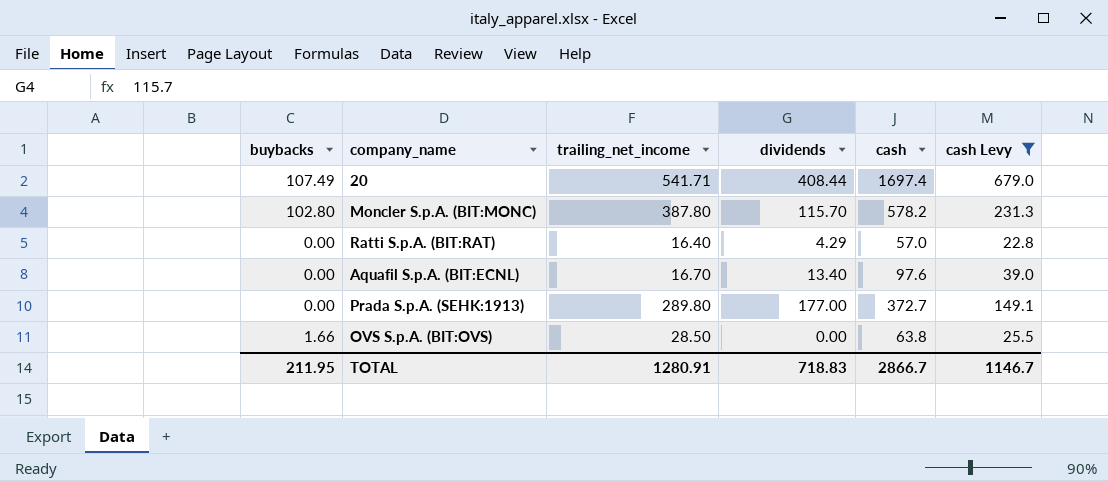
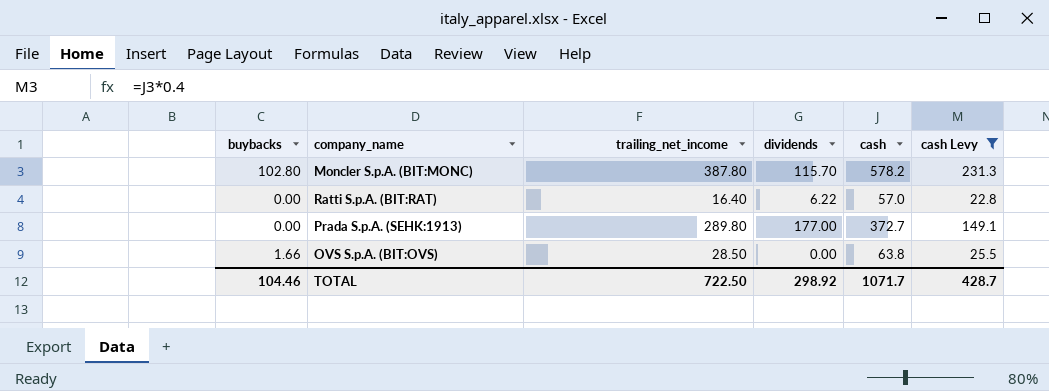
row 20: 107.49 | 541.71 | 408.44 | 1697.4 | 679.0 -> none
row Aquafil S.p.A. (BIT:ECNL): 0.00 | 16.70 | 13.40 | 97.6 | 39.0 -> none
Ratti S.p.A. (BIT:RAT) | dividends: 4.29 -> 6.22
TOTAL | buybacks: 211.95 -> 104.46
TOTAL | trailing_net_income: 1280.91 -> 722.50
TOTAL | dividends: 718.83 -> 298.92
TOTAL | cash: 2866.7 -> 1071.7
TOTAL | cash Levy: 1146.7 -> 428.7

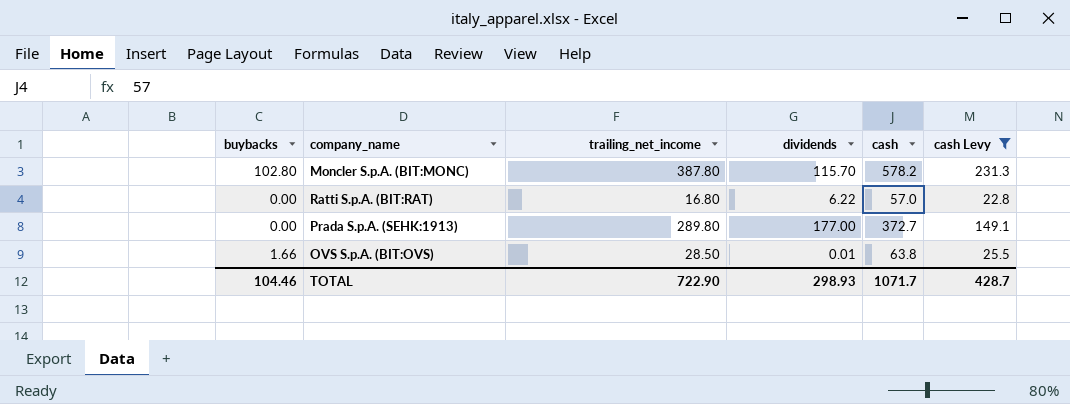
Ratti S.p.A. (BIT:RAT) | trailing_net_income: 16.40 -> 16.80
OVS S.p.A. (BIT:OVS) | dividends: 0.00 -> 0.01
TOTAL | trailing_net_income: 722.50 -> 722.90
TOTAL | dividends: 298.92 -> 298.93

